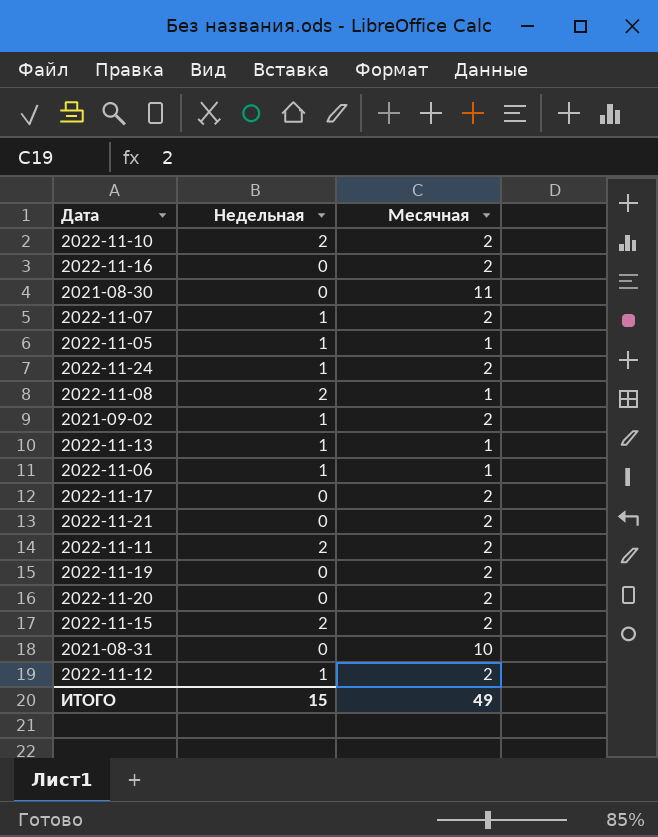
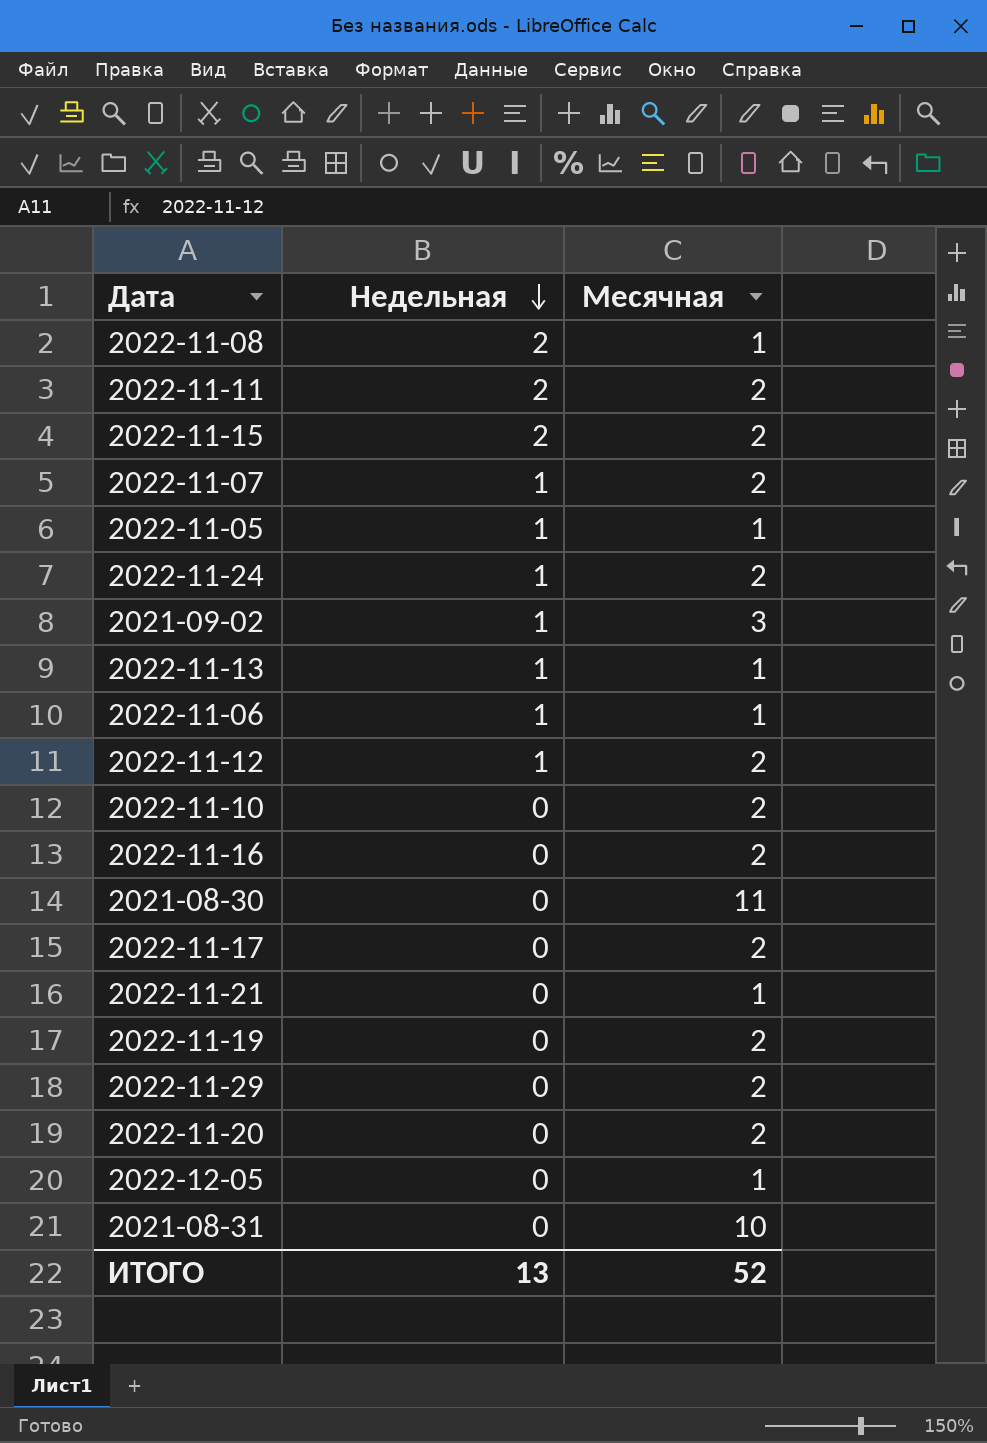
row order: none -> Недельная descending
2021-09-02 | Месячная: 2 -> 3
2022-11-10 | Недельная: 2 -> 0
2022-11-21 | Месячная: 2 -> 1
row 2022-11-29: none -> 0 | 2
row 2022-12-05: none -> 0 | 1
ИТОГО | Недельная: 15 -> 13
ИТОГО | Месячная: 49 -> 52

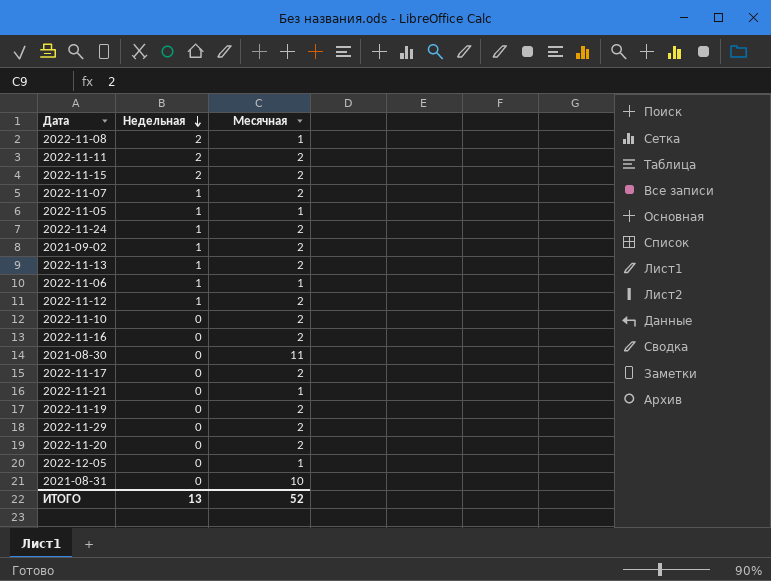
2021-09-02 | Месячная: 3 -> 2
2022-11-13 | Месячная: 1 -> 2

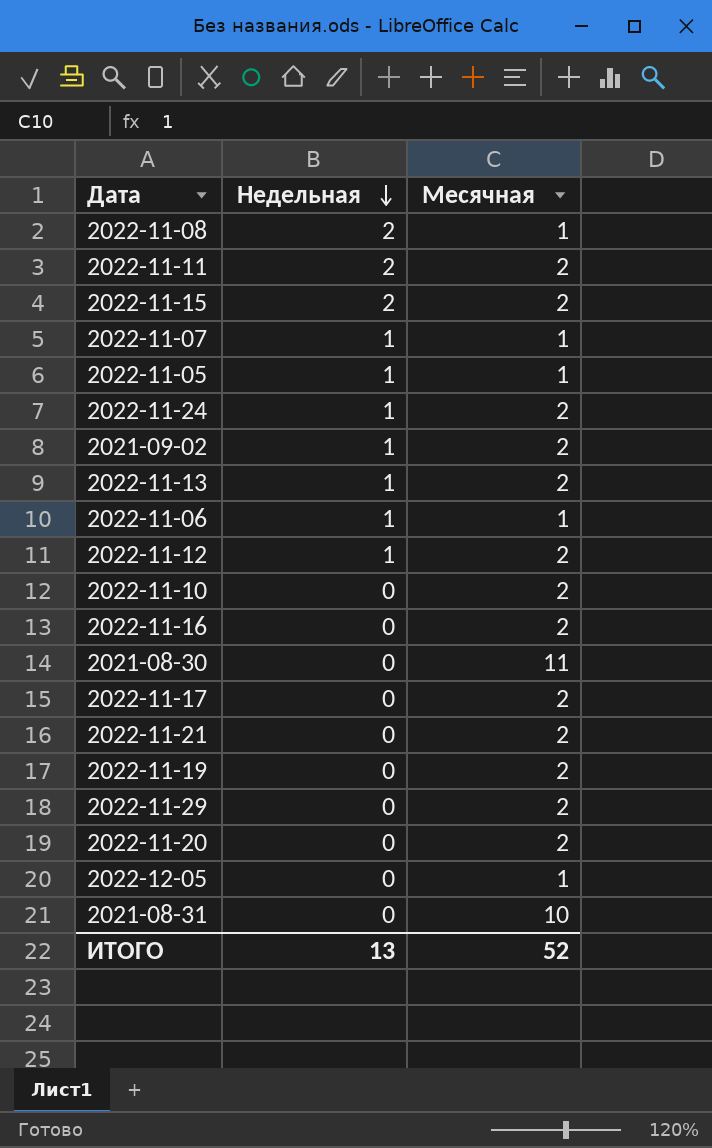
2022-11-07 | Месячная: 2 -> 1
2022-11-21 | Месячная: 1 -> 2

